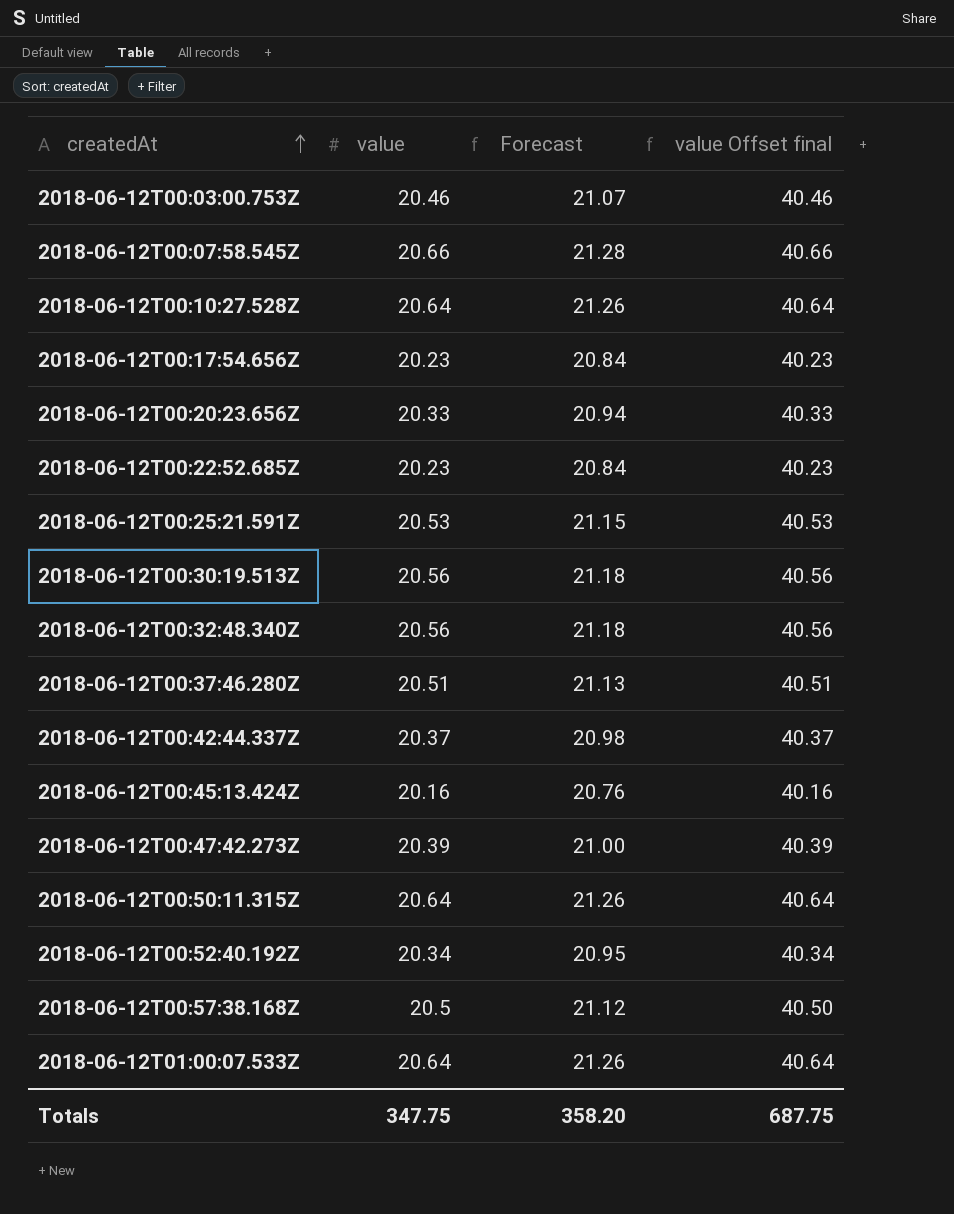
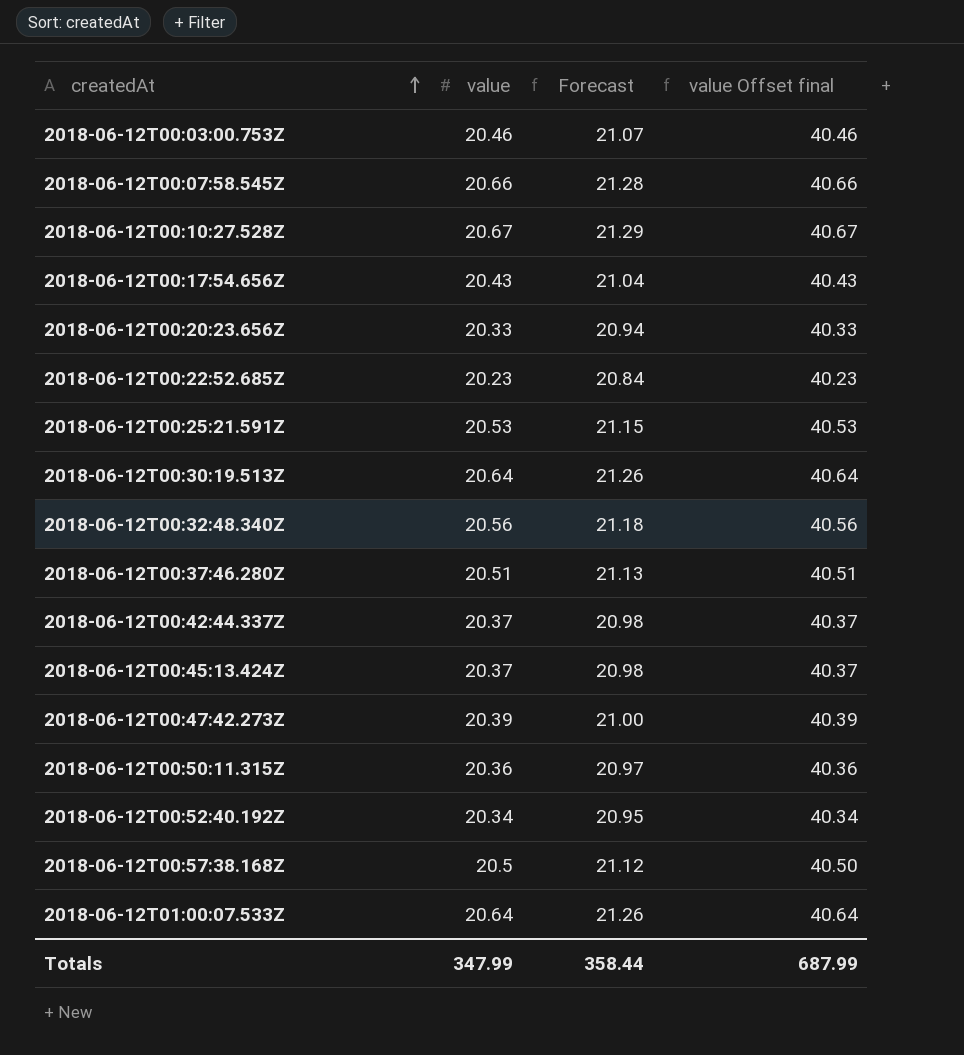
2018-06-12T00:10:27.528Z | value: 20.64 -> 20.67
2018-06-12T00:10:27.528Z | Forecast: 21.26 -> 21.29
2018-06-12T00:10:27.528Z | value Offset final: 40.64 -> 40.67
2018-06-12T00:17:54.656Z | value: 20.23 -> 20.43
2018-06-12T00:17:54.656Z | Forecast: 20.84 -> 21.04
2018-06-12T00:17:54.656Z | value Offset final: 40.23 -> 40.43
2018-06-12T00:30:19.513Z | value: 20.56 -> 20.64
2018-06-12T00:30:19.513Z | Forecast: 21.18 -> 21.26
2018-06-12T00:30:19.513Z | value Offset final: 40.56 -> 40.64
2018-06-12T00:45:13.424Z | value: 20.16 -> 20.37
2018-06-12T00:45:13.424Z | Forecast: 20.76 -> 20.98
2018-06-12T00:45:13.424Z | value Offset final: 40.16 -> 40.37
2018-06-12T00:50:11.315Z | value: 20.64 -> 20.36
2018-06-12T00:50:11.315Z | Forecast: 21.26 -> 20.97
2018-06-12T00:50:11.315Z | value Offset final: 40.64 -> 40.36
Totals | value: 347.75 -> 347.99
Totals | Forecast: 358.20 -> 358.44
Totals | value Offset final: 687.75 -> 687.99

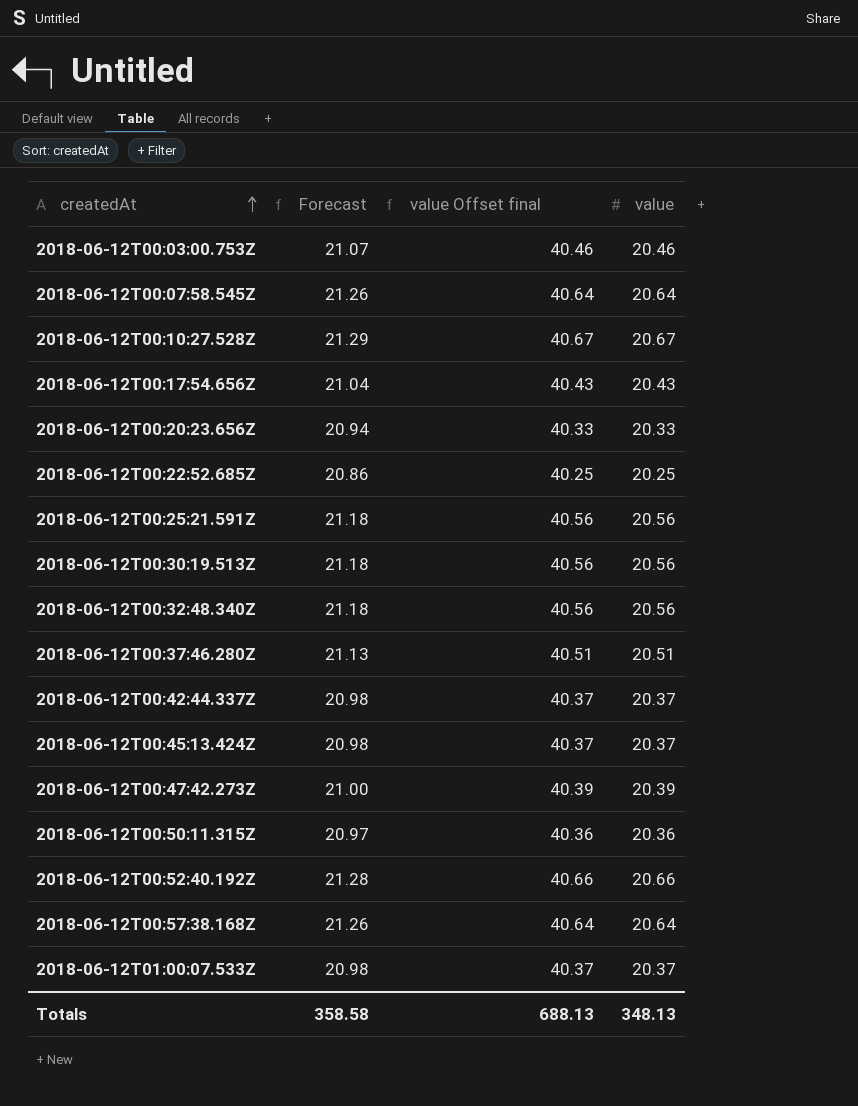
column value | position: 2 -> 4
2018-06-12T00:07:58.545Z | Forecast: 21.28 -> 21.26
2018-06-12T00:07:58.545Z | value Offset final: 40.66 -> 40.64
2018-06-12T00:07:58.545Z | value: 20.66 -> 20.64
2018-06-12T00:22:52.685Z | Forecast: 20.84 -> 20.86
2018-06-12T00:22:52.685Z | value Offset final: 40.23 -> 40.25
2018-06-12T00:22:52.685Z | value: 20.23 -> 20.25
2018-06-12T00:25:21.591Z | Forecast: 21.15 -> 21.18
2018-06-12T00:25:21.591Z | value Offset final: 40.53 -> 40.56
2018-06-12T00:25:21.591Z | value: 20.53 -> 20.56
2018-06-12T00:30:19.513Z | Forecast: 21.26 -> 21.18
2018-06-12T00:30:19.513Z | value Offset final: 40.64 -> 40.56
2018-06-12T00:30:19.513Z | value: 20.64 -> 20.56
2018-06-12T00:52:40.192Z | Forecast: 20.95 -> 21.28
2018-06-12T00:52:40.192Z | value Offset final: 40.34 -> 40.66
2018-06-12T00:52:40.192Z | value: 20.34 -> 20.66
2018-06-12T00:57:38.168Z | Forecast: 21.12 -> 21.26
2018-06-12T00:57:38.168Z | value Offset final: 40.50 -> 40.64
2018-06-12T00:57:38.168Z | value: 20.5 -> 20.64
2018-06-12T01:00:07.533Z | Forecast: 21.26 -> 20.98
2018-06-12T01:00:07.533Z | value Offset final: 40.64 -> 40.37
2018-06-12T01:00:07.533Z | value: 20.64 -> 20.37
Totals | Forecast: 358.44 -> 358.58
Totals | value Offset final: 687.99 -> 688.13
Totals | value: 347.99 -> 348.13

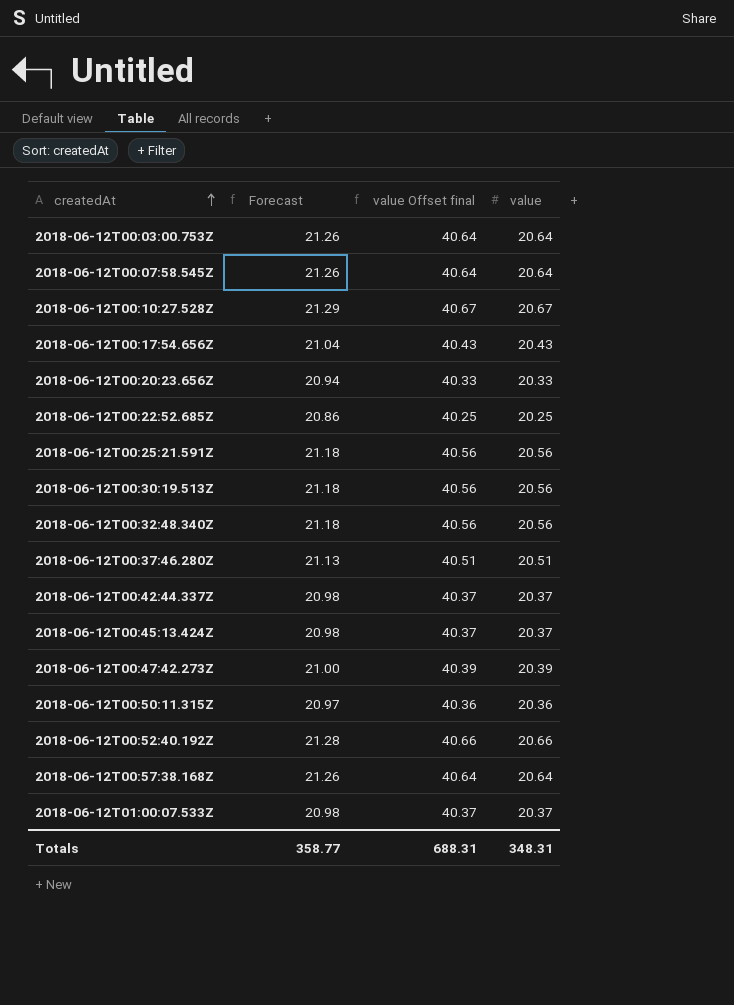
2018-06-12T00:03:00.753Z | Forecast: 21.07 -> 21.26
2018-06-12T00:03:00.753Z | value Offset final: 40.46 -> 40.64
2018-06-12T00:03:00.753Z | value: 20.46 -> 20.64
Totals | Forecast: 358.58 -> 358.77
Totals | value Offset final: 688.13 -> 688.31
Totals | value: 348.13 -> 348.31

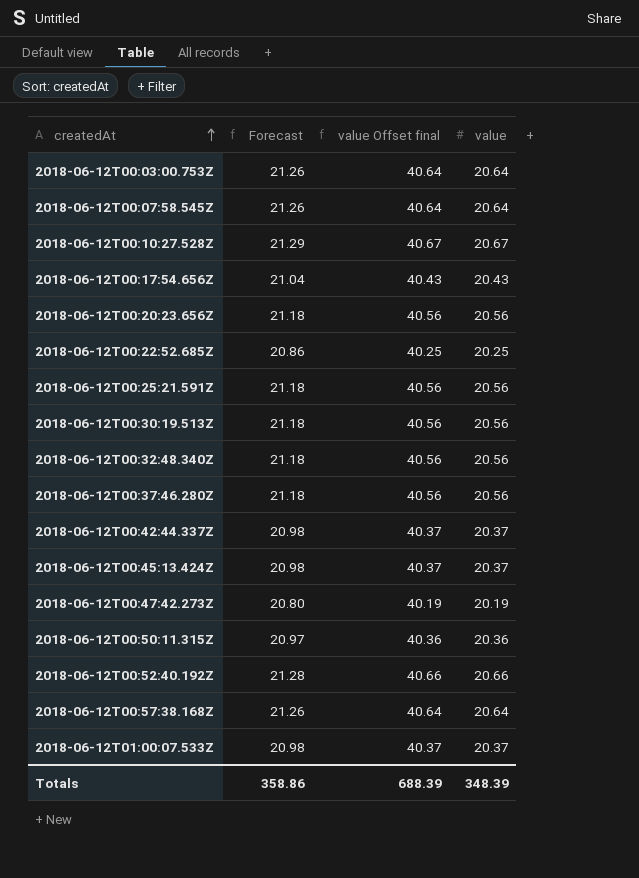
2018-06-12T00:20:23.656Z | Forecast: 20.94 -> 21.18
2018-06-12T00:20:23.656Z | value Offset final: 40.33 -> 40.56
2018-06-12T00:20:23.656Z | value: 20.33 -> 20.56
2018-06-12T00:37:46.280Z | Forecast: 21.13 -> 21.18
2018-06-12T00:37:46.280Z | value Offset final: 40.51 -> 40.56
2018-06-12T00:37:46.280Z | value: 20.51 -> 20.56
2018-06-12T00:47:42.273Z | Forecast: 21.00 -> 20.80
2018-06-12T00:47:42.273Z | value Offset final: 40.39 -> 40.19
2018-06-12T00:47:42.273Z | value: 20.39 -> 20.19
Totals | Forecast: 358.77 -> 358.86
Totals | value Offset final: 688.31 -> 688.39
Totals | value: 348.31 -> 348.39

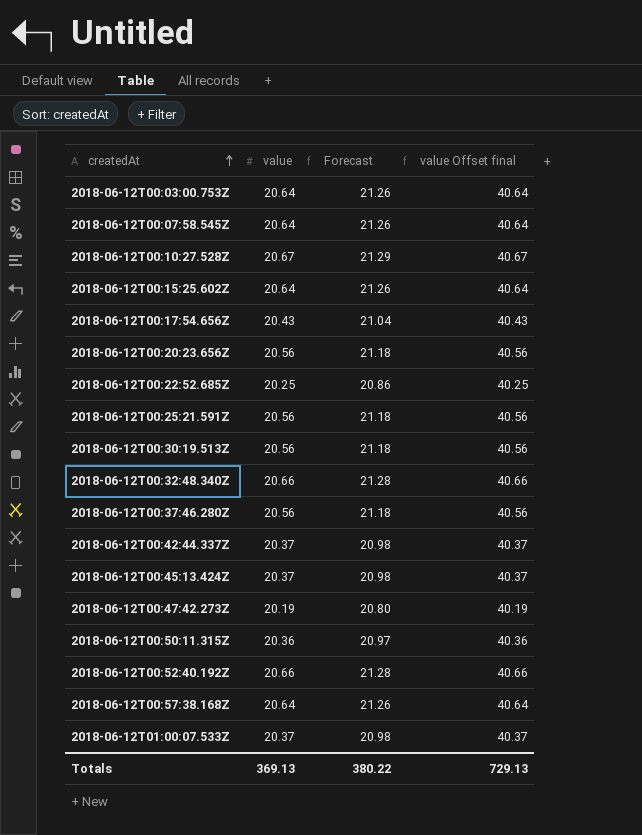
column value | position: 4 -> 2
row 2018-06-12T00:15:25.602Z: none -> 20.64 | 21.26 | 40.64
2018-06-12T00:32:48.340Z | value: 20.56 -> 20.66
2018-06-12T00:32:48.340Z | Forecast: 21.18 -> 21.28
2018-06-12T00:32:48.340Z | value Offset final: 40.56 -> 40.66
Totals | value: 348.39 -> 369.13
Totals | Forecast: 358.86 -> 380.22
Totals | value Offset final: 688.39 -> 729.13

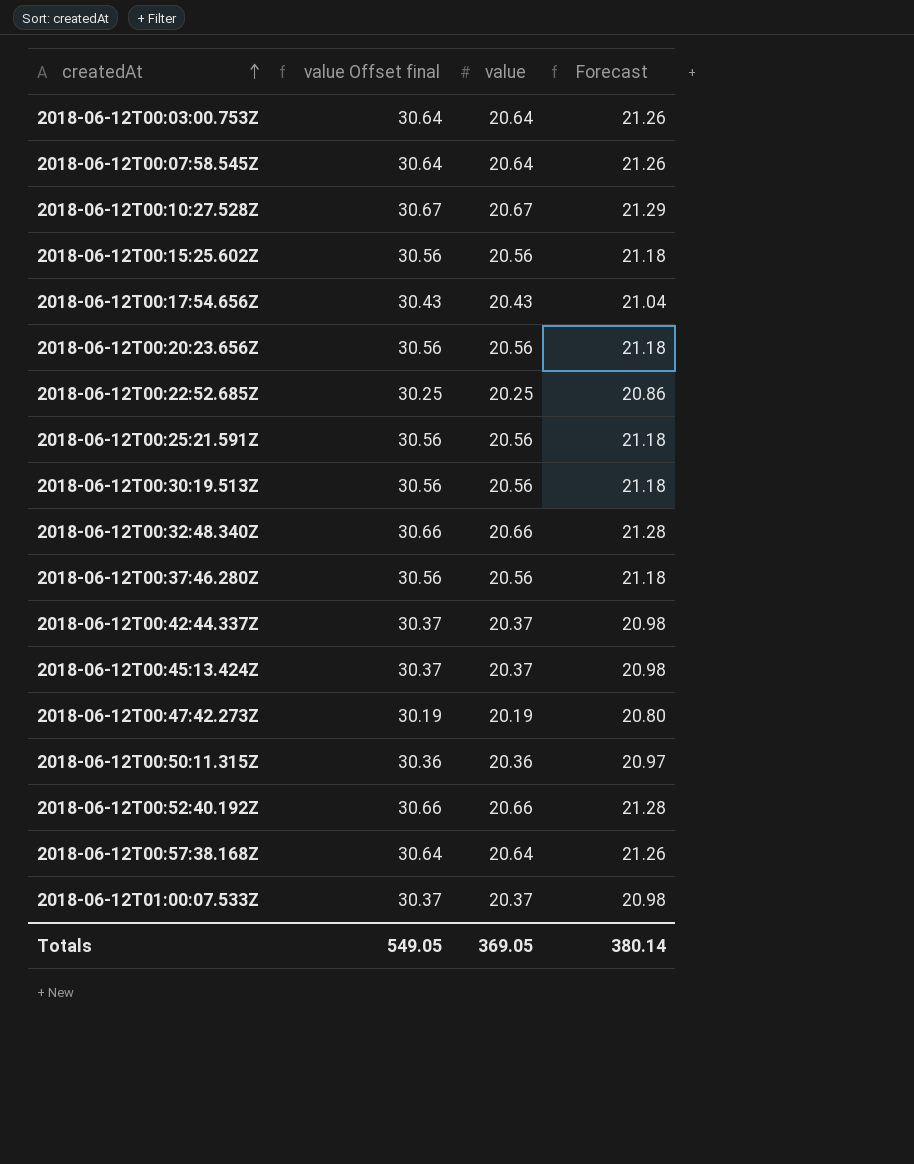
column value Offset final | formula: [value] + 20 -> [value] + 10
column value Offset final | position: 4 -> 2
2018-06-12T00:15:25.602Z | value: 20.64 -> 20.56
2018-06-12T00:15:25.602Z | Forecast: 21.26 -> 21.18
Totals | value Offset final: 729.13 -> 549.05
Totals | value: 369.13 -> 369.05
Totals | Forecast: 380.22 -> 380.14

